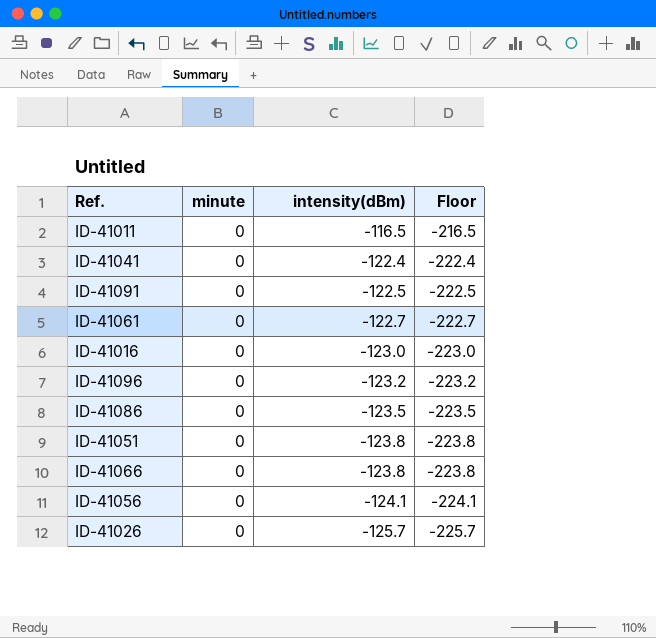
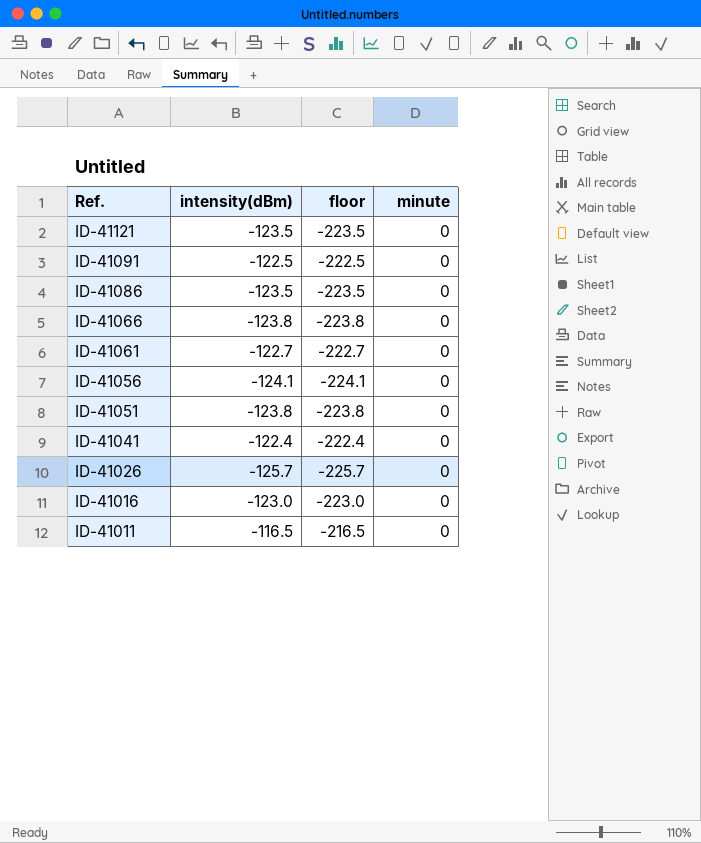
row order: intensity(dBm) descending -> Ref. descending
column name: Floor -> floor
column minute | position: 2 -> 4
row ID-41096: 0 | -123.2 | -223.2 -> none
row ID-41121: none -> -123.5 | -223.5 | 0

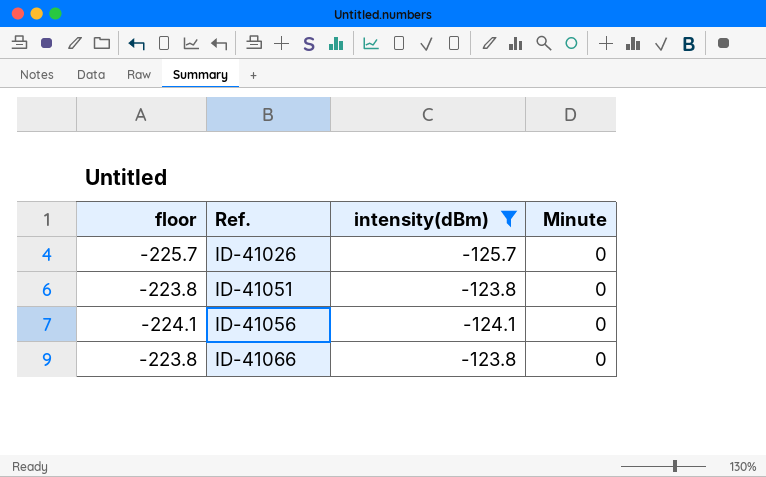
filter: none -> intensity(dBm) <= -123.8
row order: Ref. descending -> Ref. ascending
column floor | position: 3 -> 1
column name: minute -> Minute

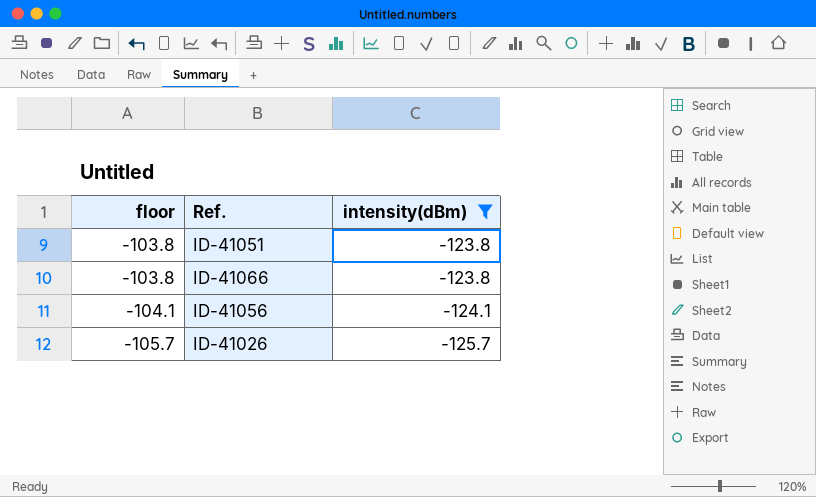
row order: Ref. ascending -> floor descending
column Minute | position: 4 -> none
column floor | formula: [intensity(dBm)] - 100 -> [intensity(dBm)] + 20

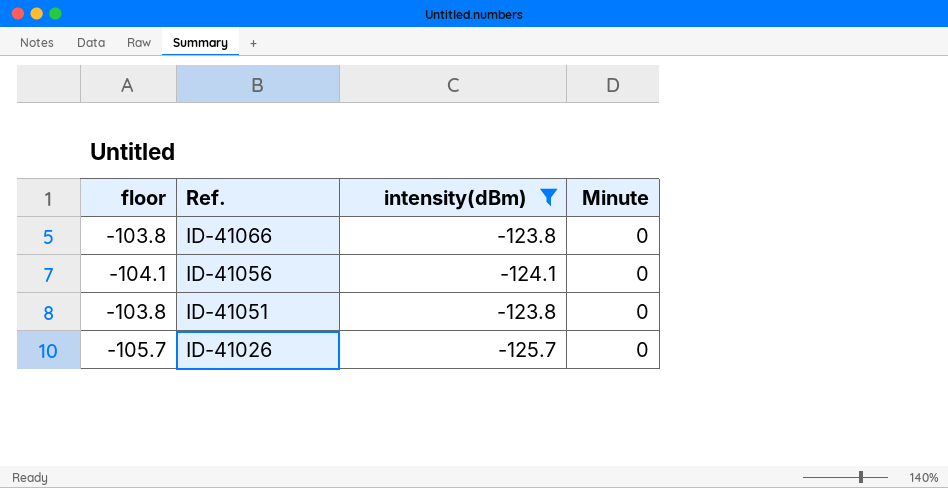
row order: floor descending -> Ref. descending
column Minute | position: none -> 4

